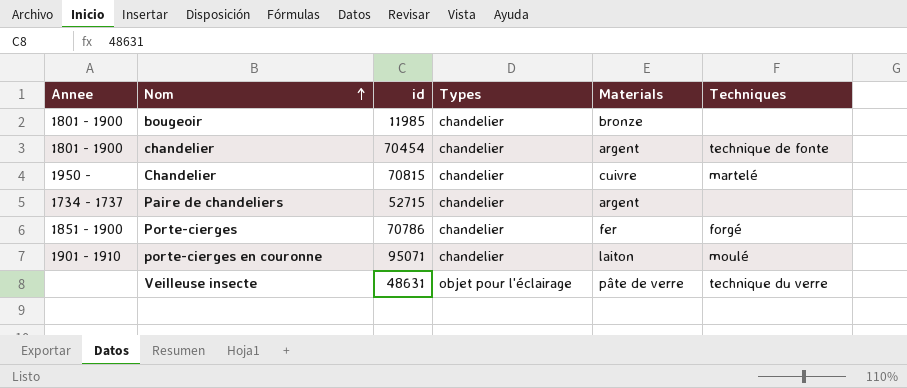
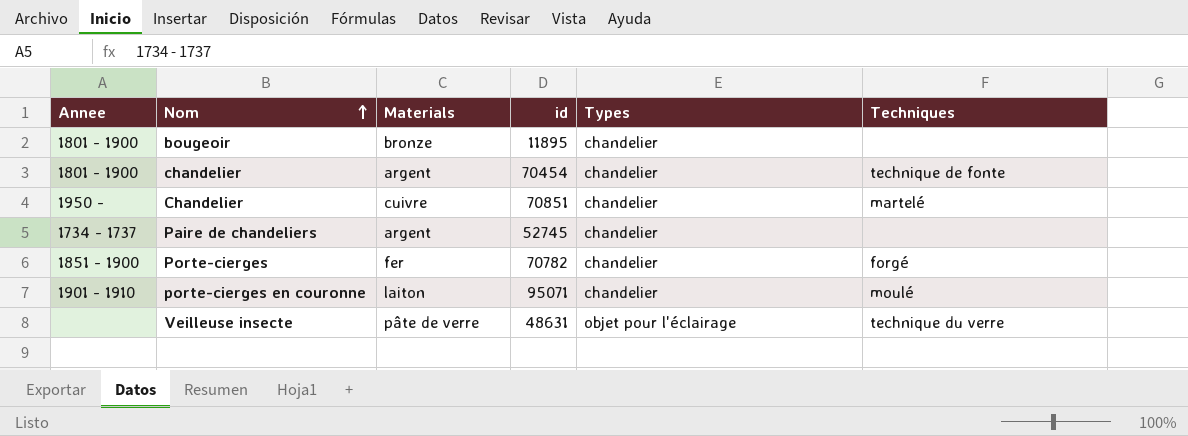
column Materials | position: 5 -> 3
bougeoir | id: 11985 -> 11895
Chandelier | id: 70815 -> 70851
Paire de chandeliers | id: 52715 -> 52745
Porte-cierges | id: 70786 -> 70782

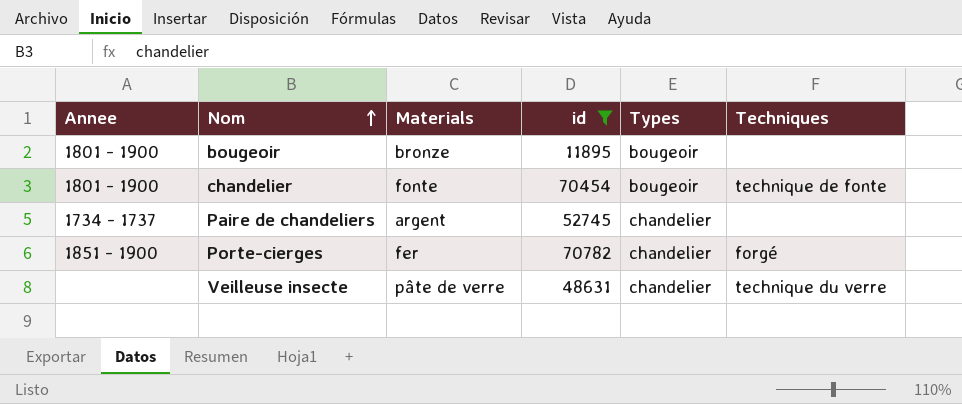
filter: none -> id <= 70782
bougeoir | Types: chandelier -> bougeoir
chandelier | Materials: argent -> fonte
chandelier | Types: chandelier -> bougeoir
Veilleuse insecte | Types: objet pour l'éclairage -> chandelier

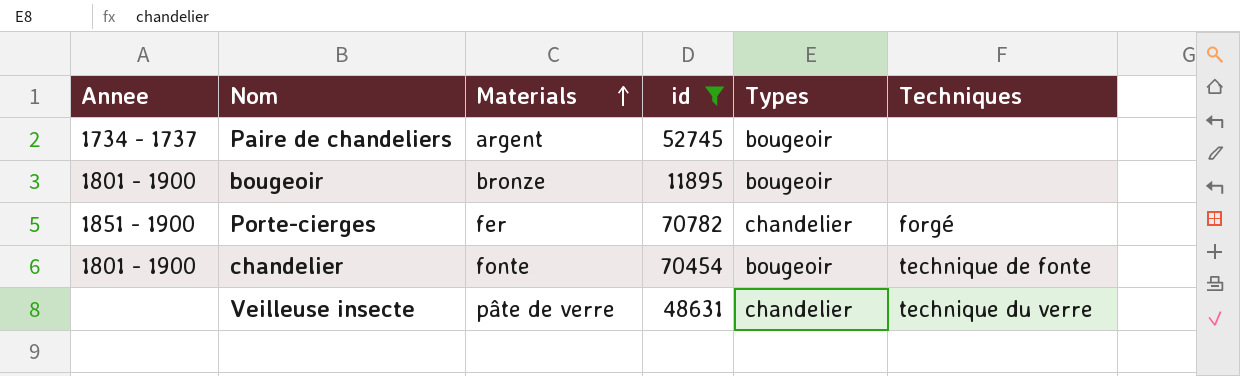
row order: Nom ascending -> Materials ascending
Paire de chandeliers | Types: chandelier -> bougeoir

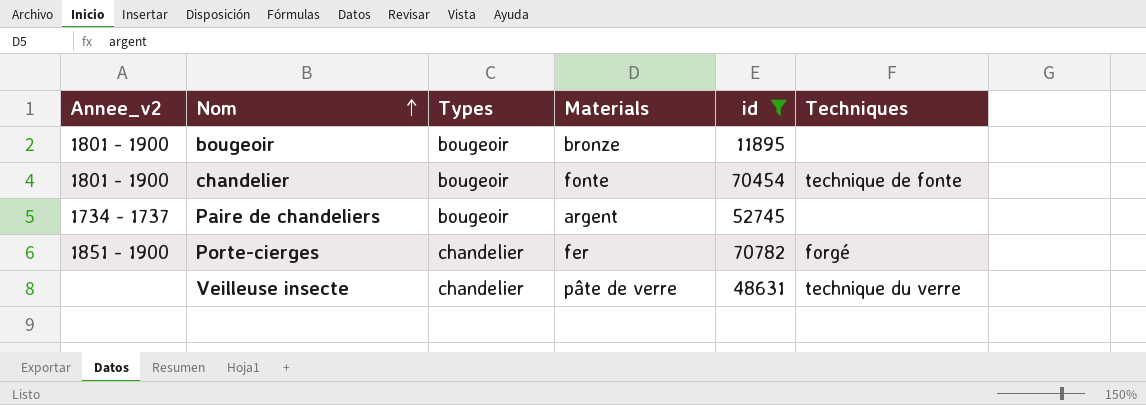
row order: Materials ascending -> Nom ascending
column name: Annee -> Annee_v2
column Types | position: 5 -> 3

